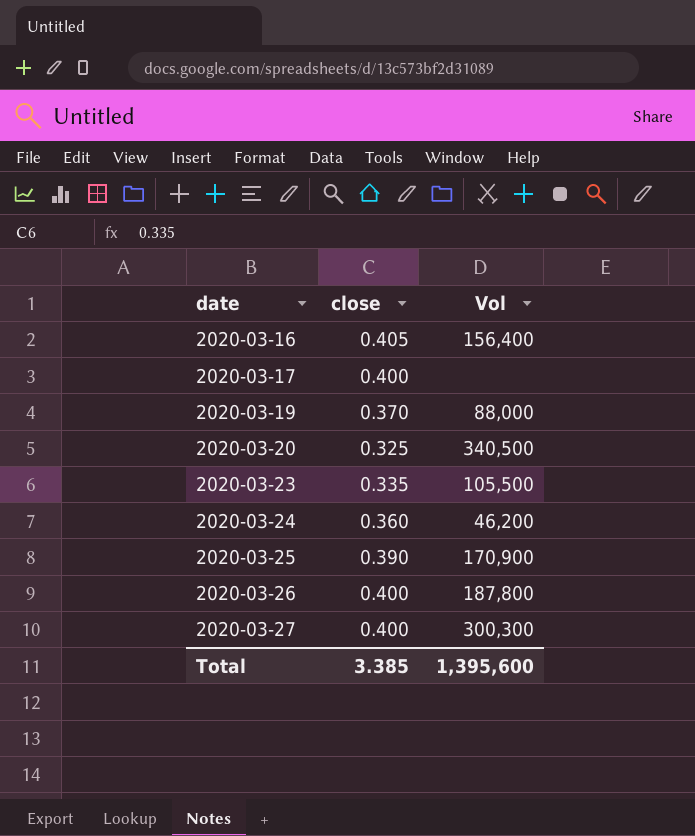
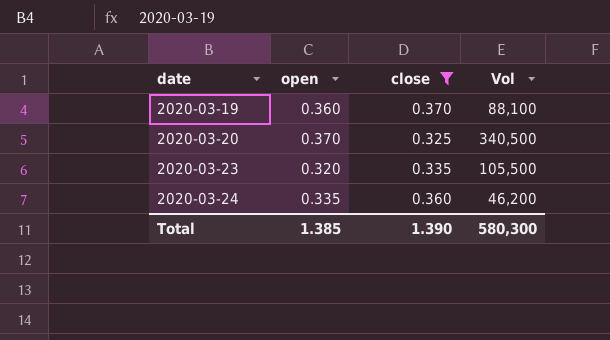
filter: none -> close <= 0.370
column open | position: none -> 2
2020-03-19 | Vol: 88,000 -> 88,100
Total | close: 3.385 -> 1.390
Total | Vol: 1,395,600 -> 580,300

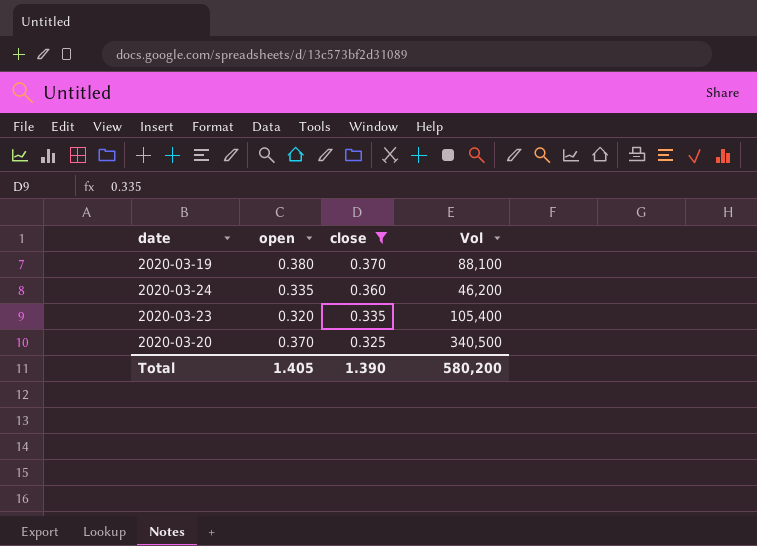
row order: date ascending -> close descending
2020-03-19 | open: 0.360 -> 0.380
2020-03-23 | Vol: 105,500 -> 105,400
Total | open: 1.385 -> 1.405
Total | Vol: 580,300 -> 580,200

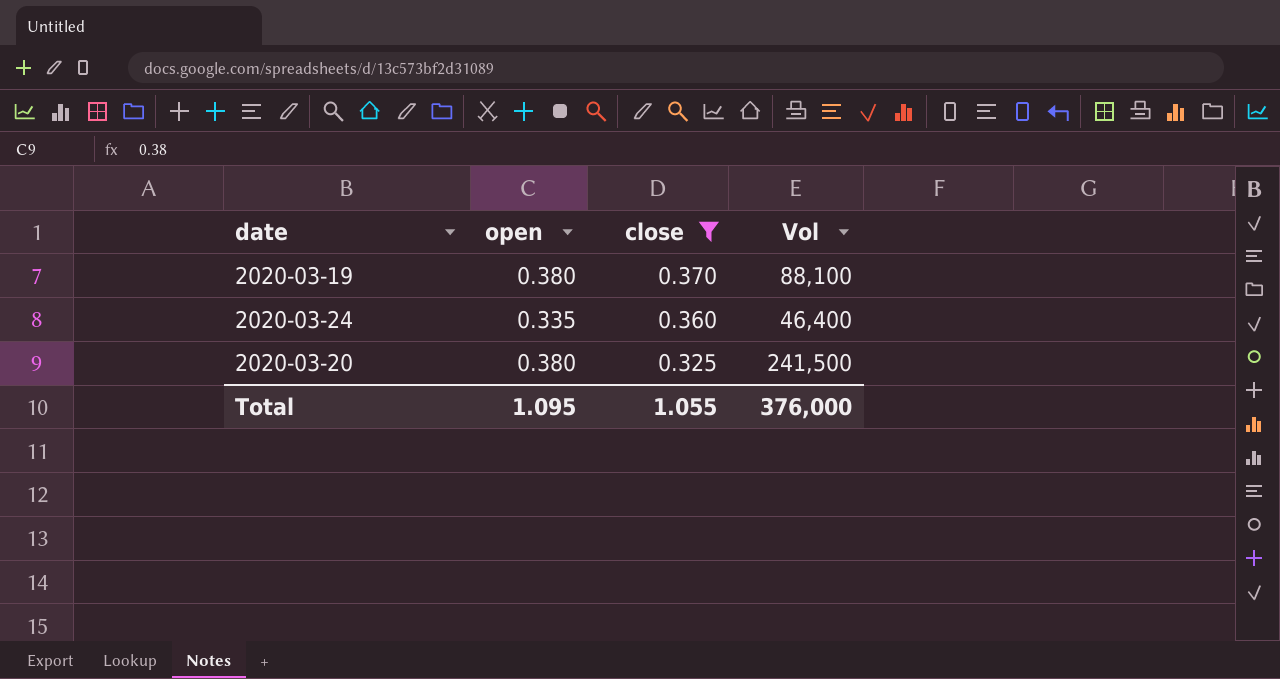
row 2020-03-23: 0.320 | 0.335 | 105,400 -> none
2020-03-24 | Vol: 46,200 -> 46,400
2020-03-20 | open: 0.370 -> 0.380
2020-03-20 | Vol: 340,500 -> 241,500
Total | open: 1.405 -> 1.095
Total | close: 1.390 -> 1.055
Total | Vol: 580,200 -> 376,000

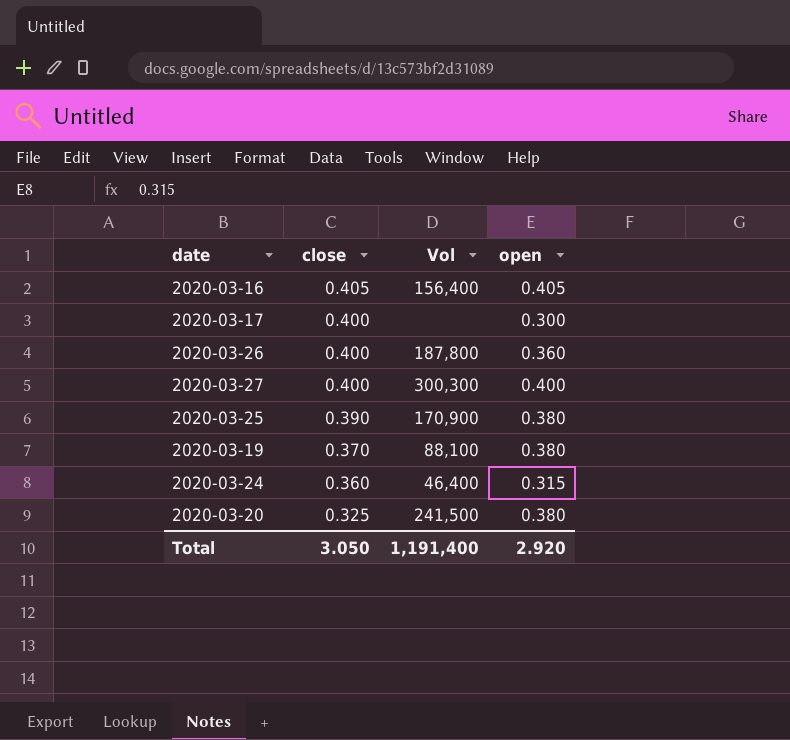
filter: close <= 0.370 -> none
column open | position: 2 -> 4
2020-03-24 | open: 0.335 -> 0.315
Total | close: 1.055 -> 3.050
Total | Vol: 376,000 -> 1,191,400
Total | open: 1.095 -> 2.920

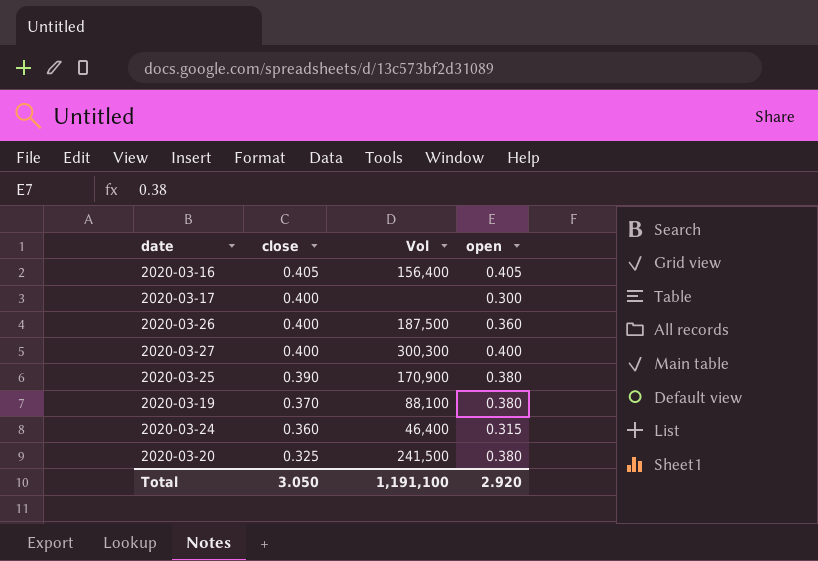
2020-03-26 | Vol: 187,800 -> 187,500
Total | Vol: 1,191,400 -> 1,191,100

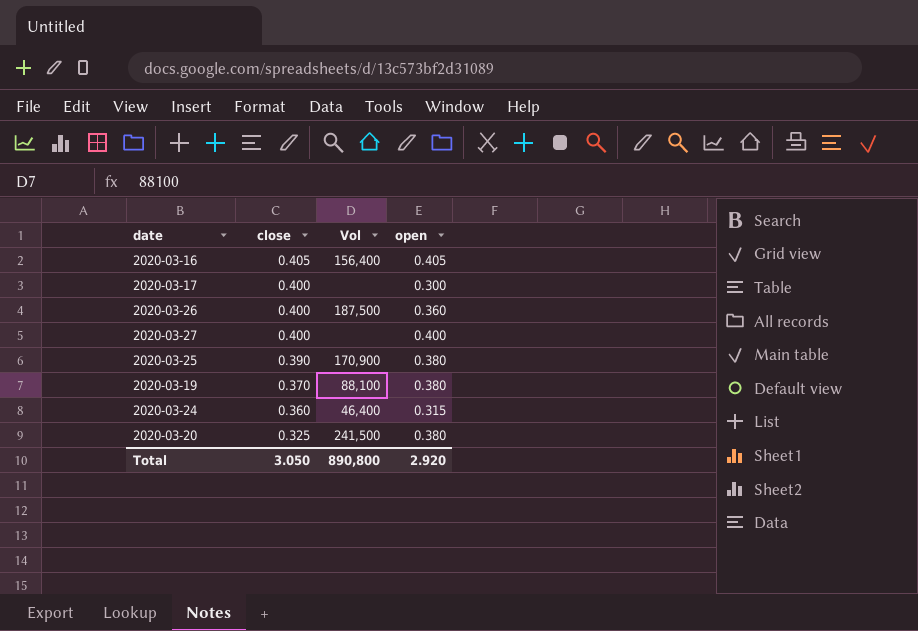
2020-03-27 | Vol: 300,300 -> none
Total | Vol: 1,191,100 -> 890,800

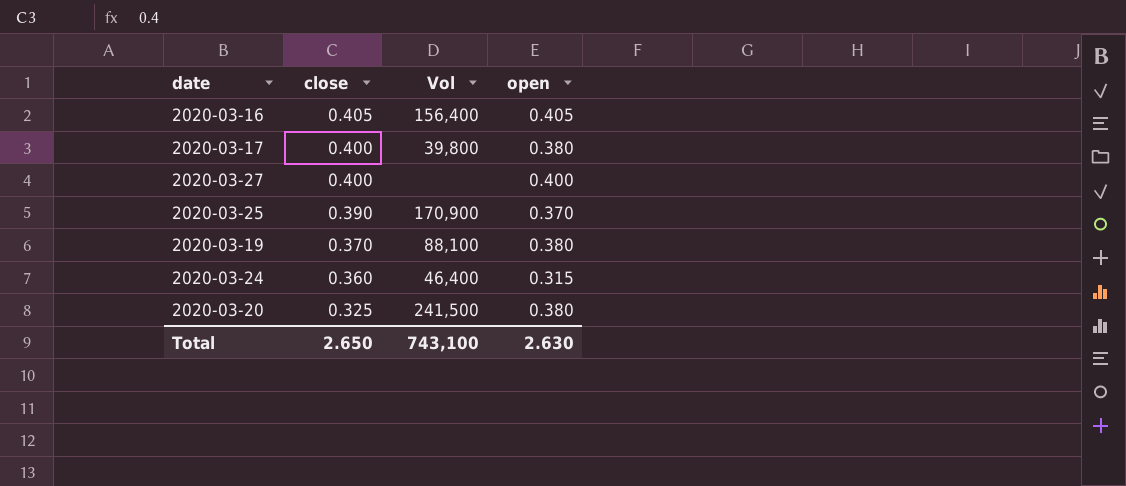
row 2020-03-26: 0.400 | 187,500 | 0.360 -> none
2020-03-17 | Vol: none -> 39,800
2020-03-17 | open: 0.300 -> 0.380
2020-03-25 | open: 0.380 -> 0.370
Total | close: 3.050 -> 2.650
Total | Vol: 890,800 -> 743,100
Total | open: 2.920 -> 2.630

